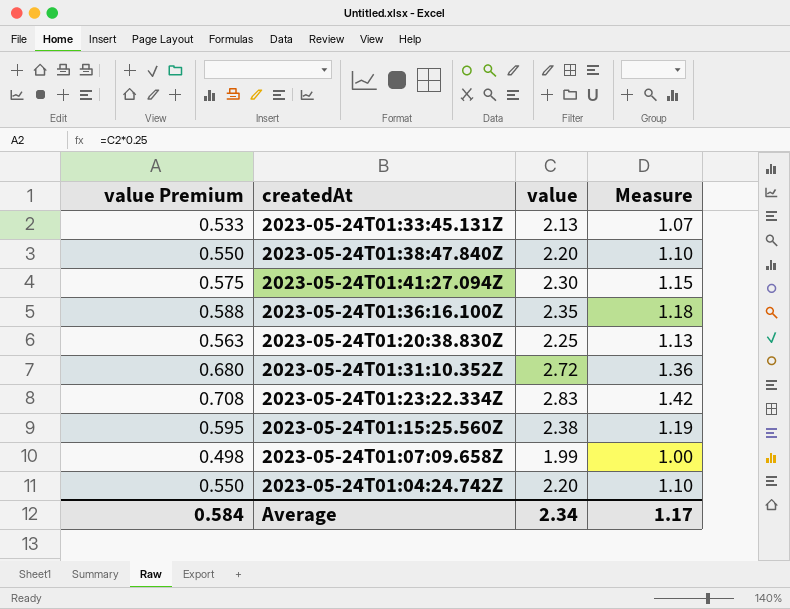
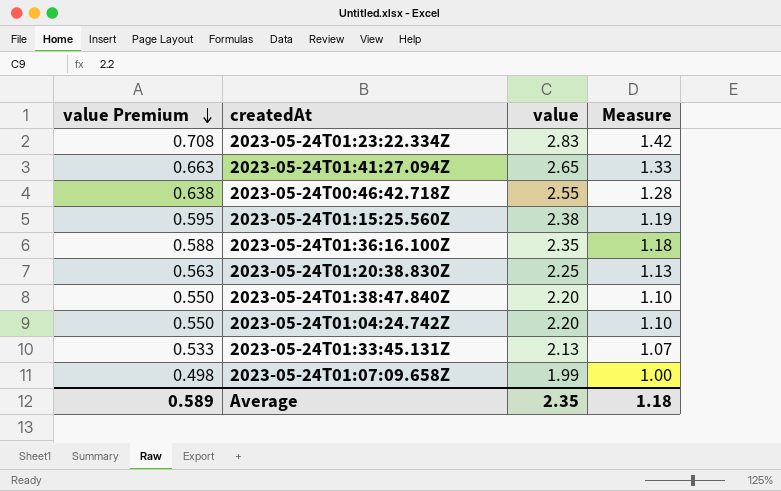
row order: none -> value Premium descending
row 2023-05-24T01:31:10.352Z: 0.680 | 2.72 | 1.36 -> none
2023-05-24T01:41:27.094Z | value Premium: 0.575 -> 0.663
2023-05-24T01:41:27.094Z | value: 2.30 -> 2.65
2023-05-24T01:41:27.094Z | Measure: 1.15 -> 1.33
row 2023-05-24T00:46:42.718Z: none -> 0.638 | 2.55 | 1.28
Average | value Premium: 0.584 -> 0.589
Average | value: 2.34 -> 2.35
Average | Measure: 1.17 -> 1.18

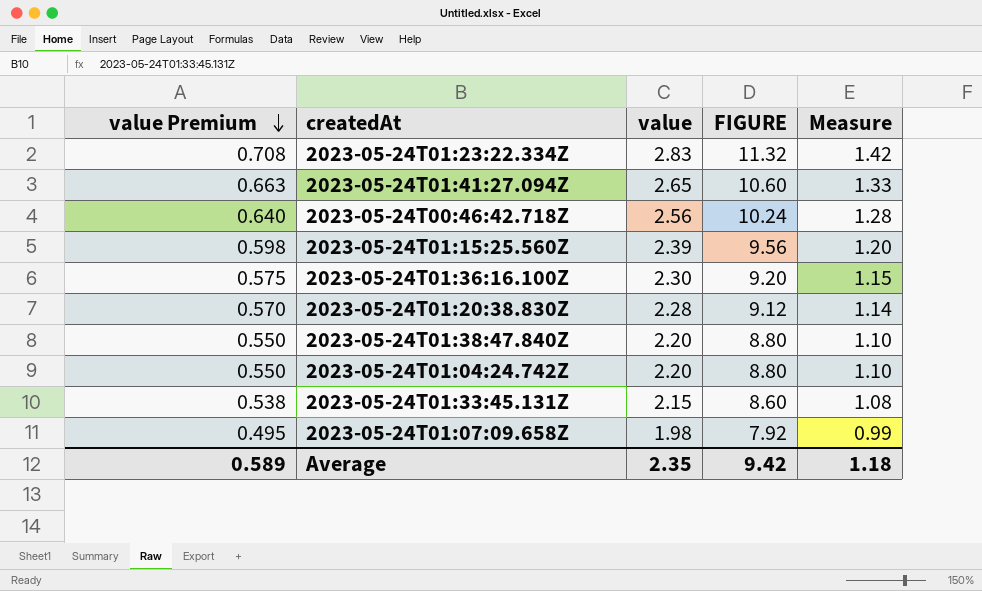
column FIGURE | formula: none -> [value] * 4
2023-05-24T00:46:42.718Z | value Premium: 0.638 -> 0.640
2023-05-24T00:46:42.718Z | value: 2.55 -> 2.56
2023-05-24T01:15:25.560Z | value Premium: 0.595 -> 0.598
2023-05-24T01:15:25.560Z | value: 2.38 -> 2.39
2023-05-24T01:15:25.560Z | Measure: 1.19 -> 1.20
2023-05-24T01:36:16.100Z | value Premium: 0.588 -> 0.575
2023-05-24T01:36:16.100Z | value: 2.35 -> 2.30
2023-05-24T01:36:16.100Z | Measure: 1.18 -> 1.15
2023-05-24T01:20:38.830Z | value Premium: 0.563 -> 0.570
2023-05-24T01:20:38.830Z | value: 2.25 -> 2.28
2023-05-24T01:20:38.830Z | Measure: 1.13 -> 1.14
2023-05-24T01:33:45.131Z | value Premium: 0.533 -> 0.538
2023-05-24T01:33:45.131Z | value: 2.13 -> 2.15
2023-05-24T01:33:45.131Z | Measure: 1.07 -> 1.08
2023-05-24T01:07:09.658Z | value Premium: 0.498 -> 0.495
2023-05-24T01:07:09.658Z | value: 1.99 -> 1.98
2023-05-24T01:07:09.658Z | Measure: 1.00 -> 0.99

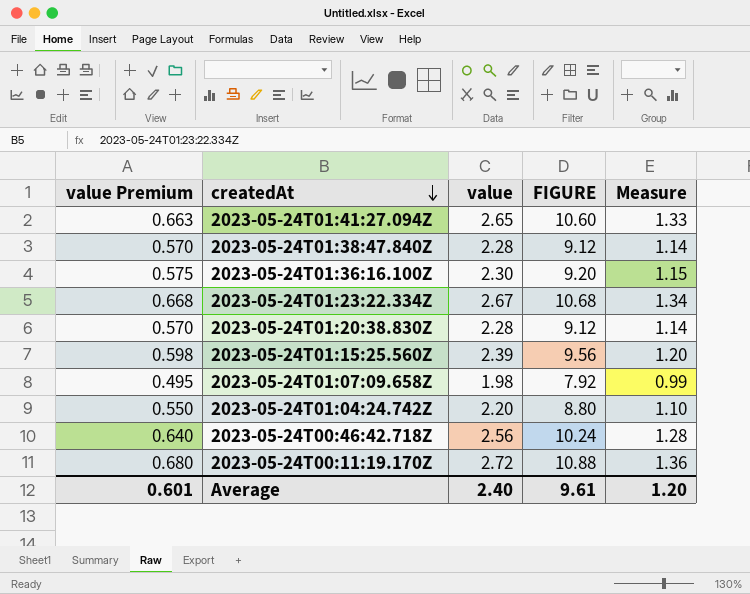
row order: value Premium descending -> createdAt descending
row 2023-05-24T01:33:45.131Z: 0.538 | 2.15 | 8.60 | 1.08 -> none
2023-05-24T01:38:47.840Z | value Premium: 0.550 -> 0.570
2023-05-24T01:38:47.840Z | value: 2.20 -> 2.28
2023-05-24T01:38:47.840Z | FIGURE: 8.80 -> 9.12
2023-05-24T01:38:47.840Z | Measure: 1.10 -> 1.14
2023-05-24T01:23:22.334Z | value Premium: 0.708 -> 0.668
2023-05-24T01:23:22.334Z | value: 2.83 -> 2.67
2023-05-24T01:23:22.334Z | FIGURE: 11.32 -> 10.68
2023-05-24T01:23:22.334Z | Measure: 1.42 -> 1.34
row 2023-05-24T00:11:19.170Z: none -> 0.680 | 2.72 | 10.88 | 1.36
Average | value Premium: 0.589 -> 0.601
Average | value: 2.35 -> 2.40
Average | FIGURE: 9.42 -> 9.61
Average | Measure: 1.18 -> 1.20

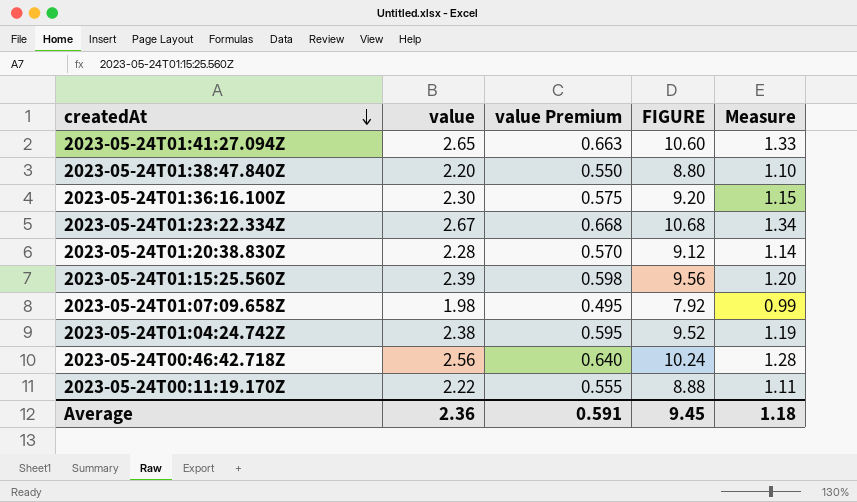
column value Premium | position: 1 -> 3
2023-05-24T01:38:47.840Z | value: 2.28 -> 2.20
2023-05-24T01:38:47.840Z | value Premium: 0.570 -> 0.550
2023-05-24T01:38:47.840Z | FIGURE: 9.12 -> 8.80
2023-05-24T01:38:47.840Z | Measure: 1.14 -> 1.10
2023-05-24T01:04:24.742Z | value: 2.20 -> 2.38
2023-05-24T01:04:24.742Z | value Premium: 0.550 -> 0.595
2023-05-24T01:04:24.742Z | FIGURE: 8.80 -> 9.52
2023-05-24T01:04:24.742Z | Measure: 1.10 -> 1.19
2023-05-24T00:11:19.170Z | value: 2.72 -> 2.22
2023-05-24T00:11:19.170Z | value Premium: 0.680 -> 0.555
2023-05-24T00:11:19.170Z | FIGURE: 10.88 -> 8.88
2023-05-24T00:11:19.170Z | Measure: 1.36 -> 1.11
Average | value: 2.40 -> 2.36
Average | value Premium: 0.601 -> 0.591
Average | FIGURE: 9.61 -> 9.45
Average | Measure: 1.20 -> 1.18

